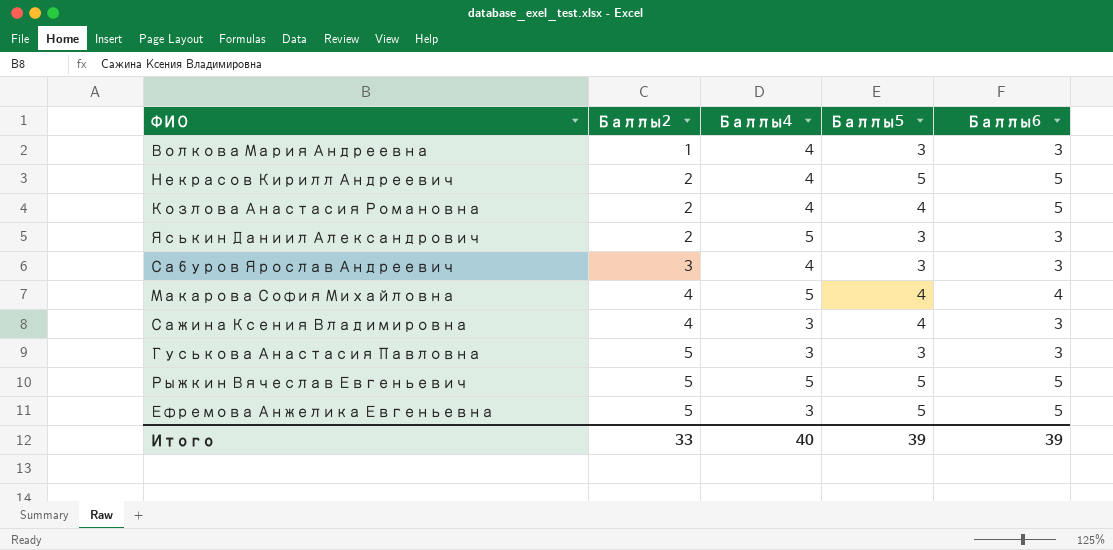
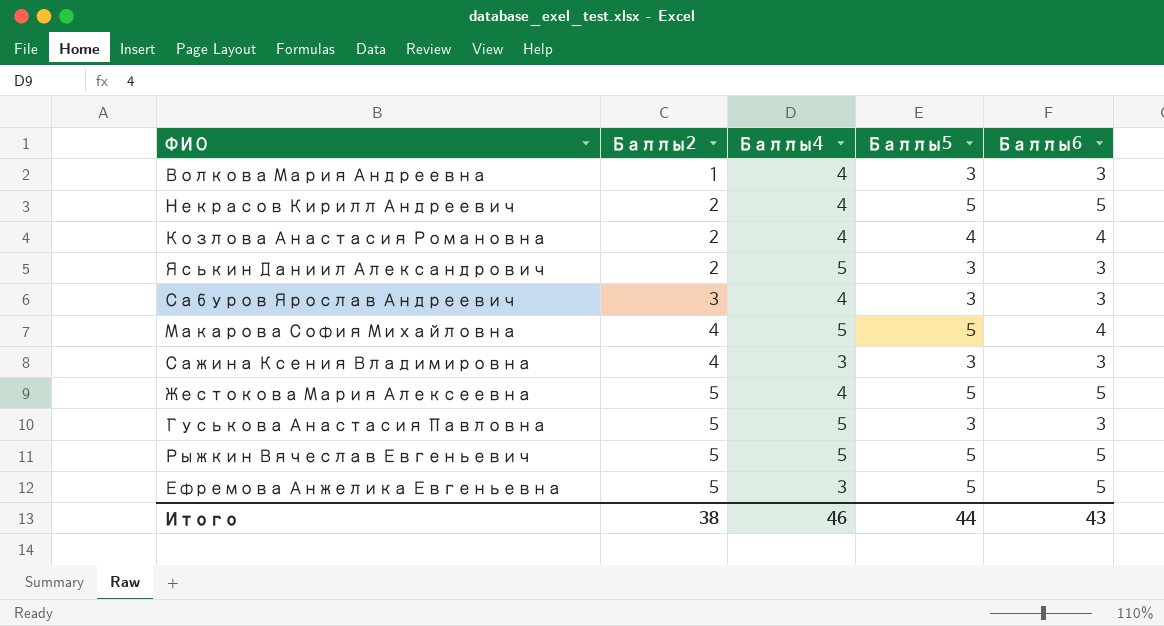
Козлова Анастасия Романовна | Баллы6: 5 -> 4
Макарова София Михайловна | Баллы5: 4 -> 5
Сажина Ксения Владимировна | Баллы5: 4 -> 3
row Жестокова Мария Алексеевна: none -> 5 | 4 | 5 | 5
Гуськова Анастасия Павловна | Баллы4: 3 -> 5
Итого | Баллы2: 33 -> 38
Итого | Баллы4: 40 -> 46
Итого | Баллы5: 39 -> 44
Итого | Баллы6: 39 -> 43

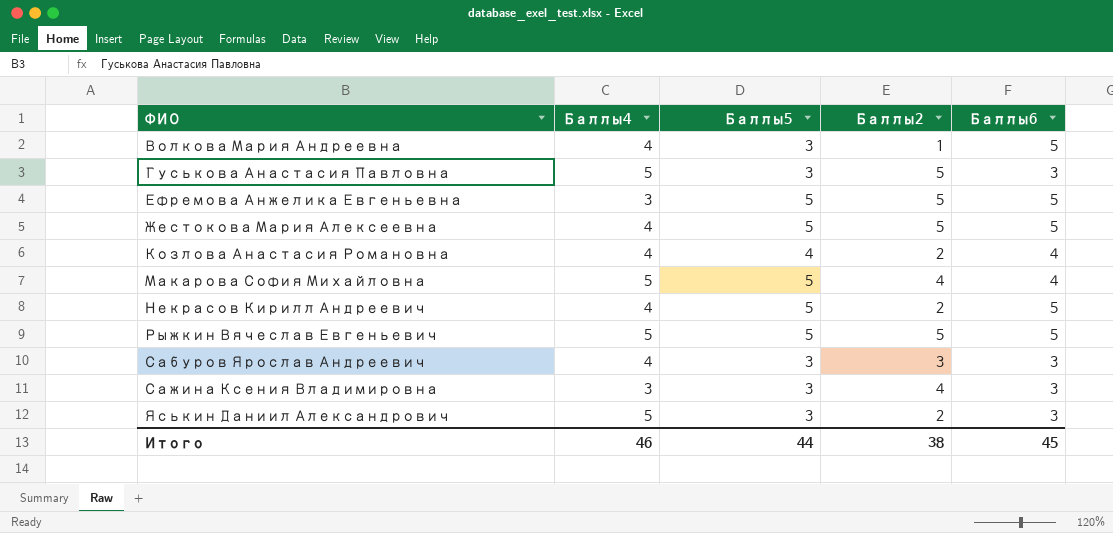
row order: Баллы2 ascending -> ФИО ascending
column Баллы2 | position: 2 -> 4
Волкова Мария Андреевна | Баллы6: 3 -> 5
Итого | Баллы6: 43 -> 45

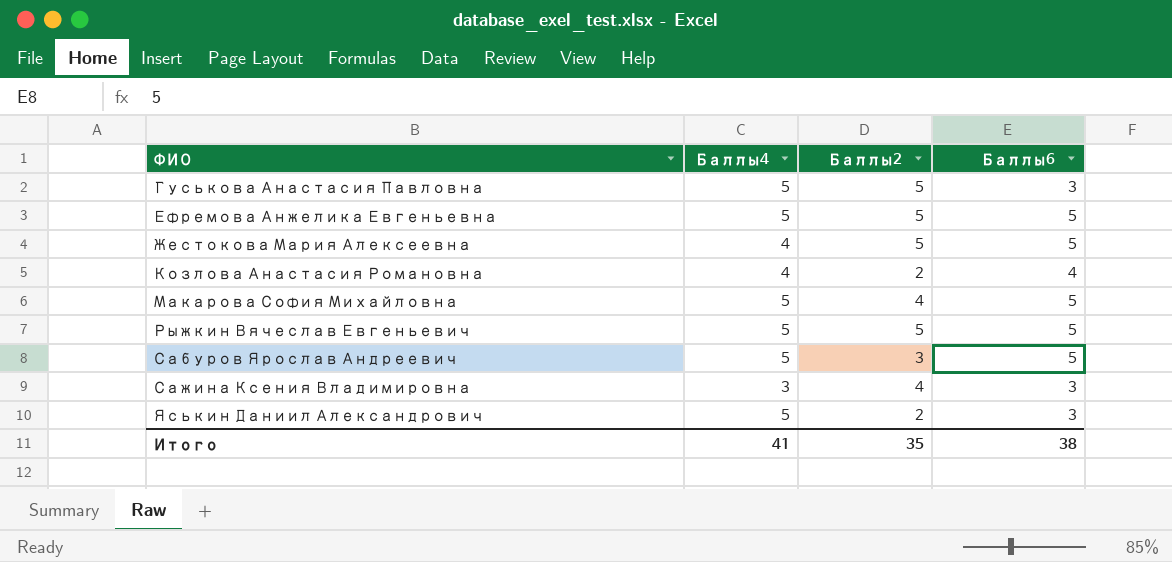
column Баллы5 | position: 3 -> none
row Волкова Мария Андреевна: 4 | 3 | 1 | 5 -> none
row Некрасов Кирилл Андреевич: 4 | 5 | 2 | 5 -> none
Ефремова Анжелика Евгеньевна | Баллы4: 3 -> 5
Макарова София Михайловна | Баллы6: 4 -> 5
Сабуров Ярослав Андреевич | Баллы4: 4 -> 5
Сабуров Ярослав Андреевич | Баллы6: 3 -> 5
Итого | Баллы4: 46 -> 41
Итого | Баллы2: 38 -> 35
Итого | Баллы6: 45 -> 38

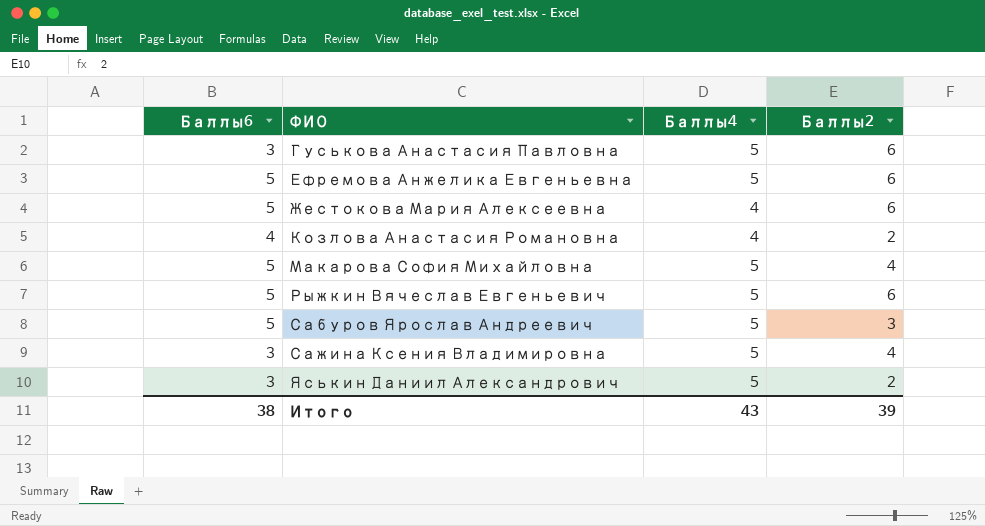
column Баллы6 | position: 4 -> 1
Гуськова Анастасия Павловна | Баллы2: 5 -> 6
Ефремова Анжелика Евгеньевна | Баллы2: 5 -> 6
Жестокова Мария Алексеевна | Баллы2: 5 -> 6
Рыжкин Вячеслав Евгеньевич | Баллы2: 5 -> 6
Сажина Ксения Владимировна | Баллы4: 3 -> 5
Итого | Баллы4: 41 -> 43
Итого | Баллы2: 35 -> 39

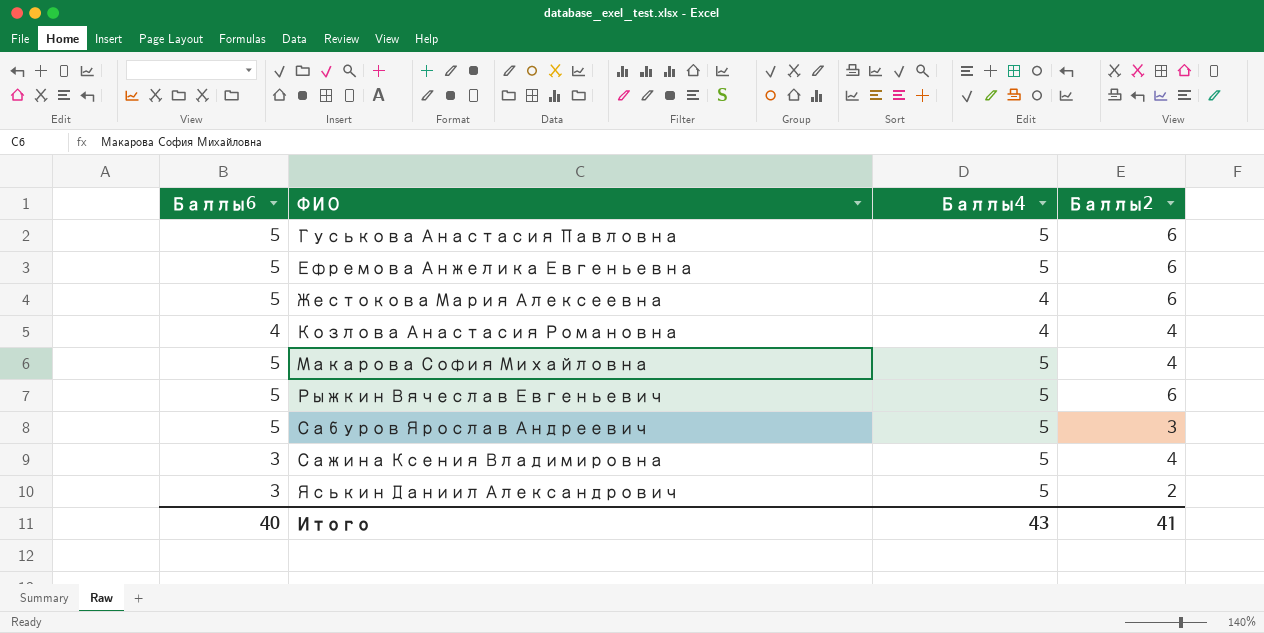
Гуськова Анастасия Павловна | Баллы6: 3 -> 5
Козлова Анастасия Романовна | Баллы2: 2 -> 4
Итого | Баллы6: 38 -> 40
Итого | Баллы2: 39 -> 41

